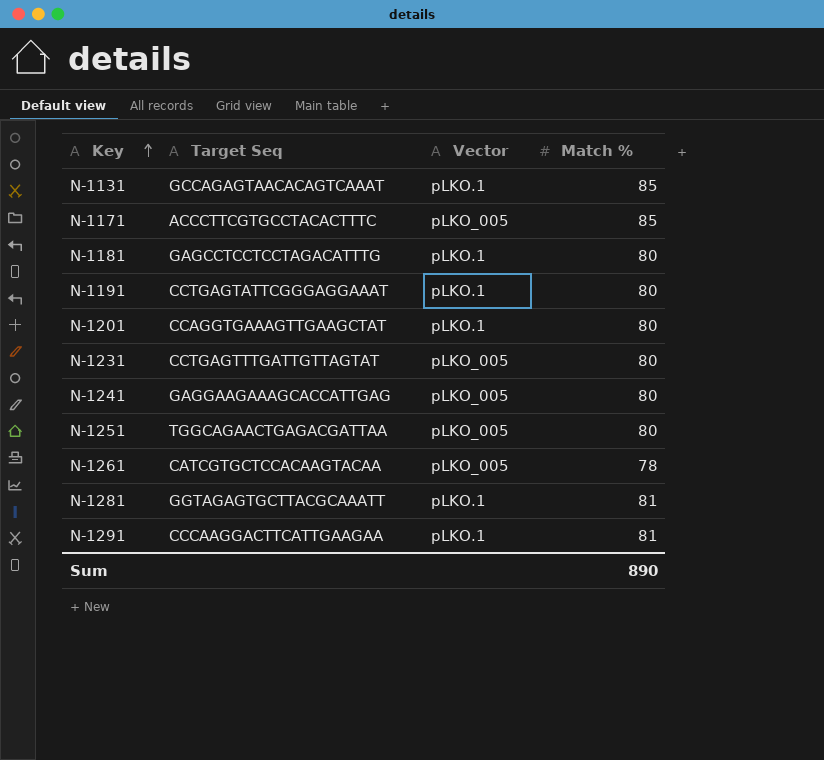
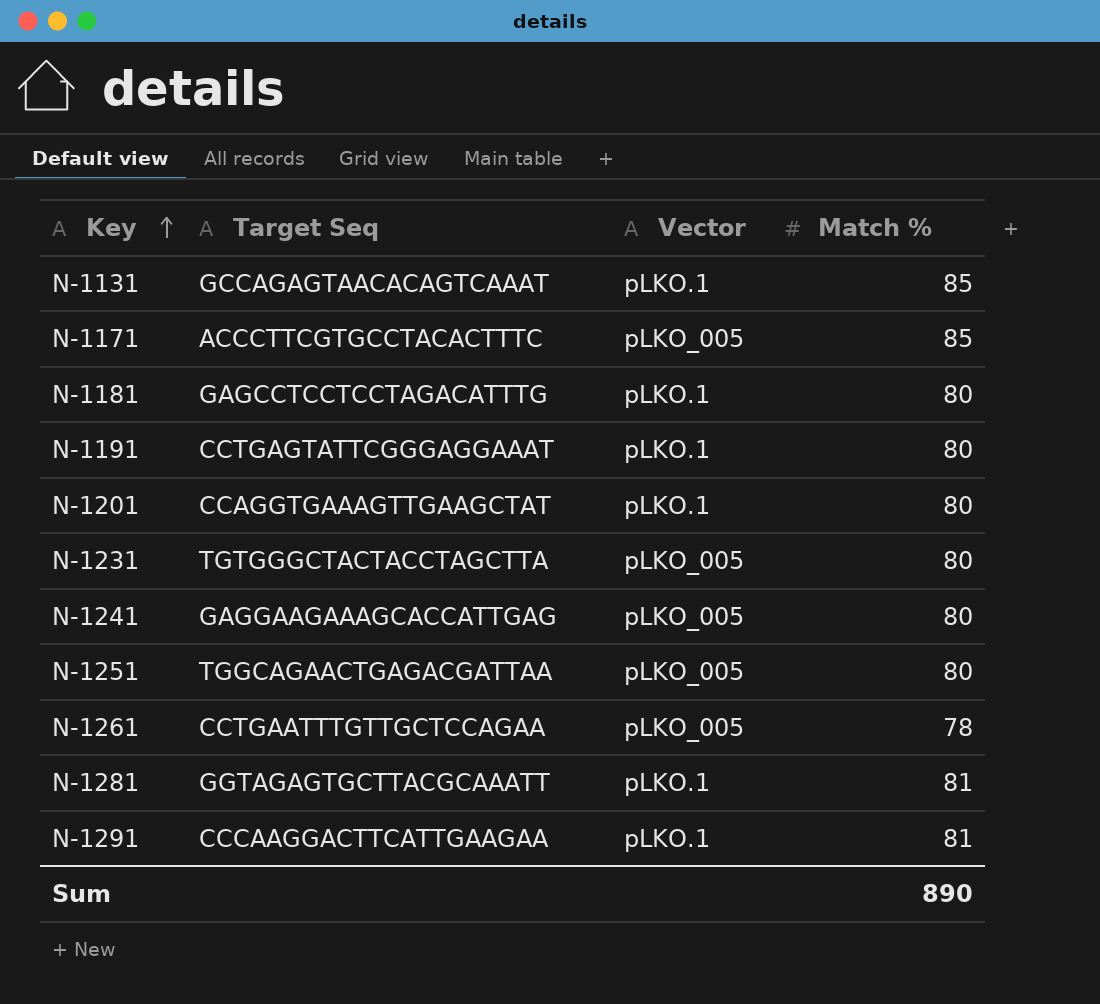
N-1231 | Target Seq: CCTGAGTTTGATTGTTAGTAT -> TGTGGGCTACTACCTAGCTTA
N-1261 | Target Seq: CATCGTGCTCCACAAGTACAA -> CCTGAATTTGTTGCTCCAGAA

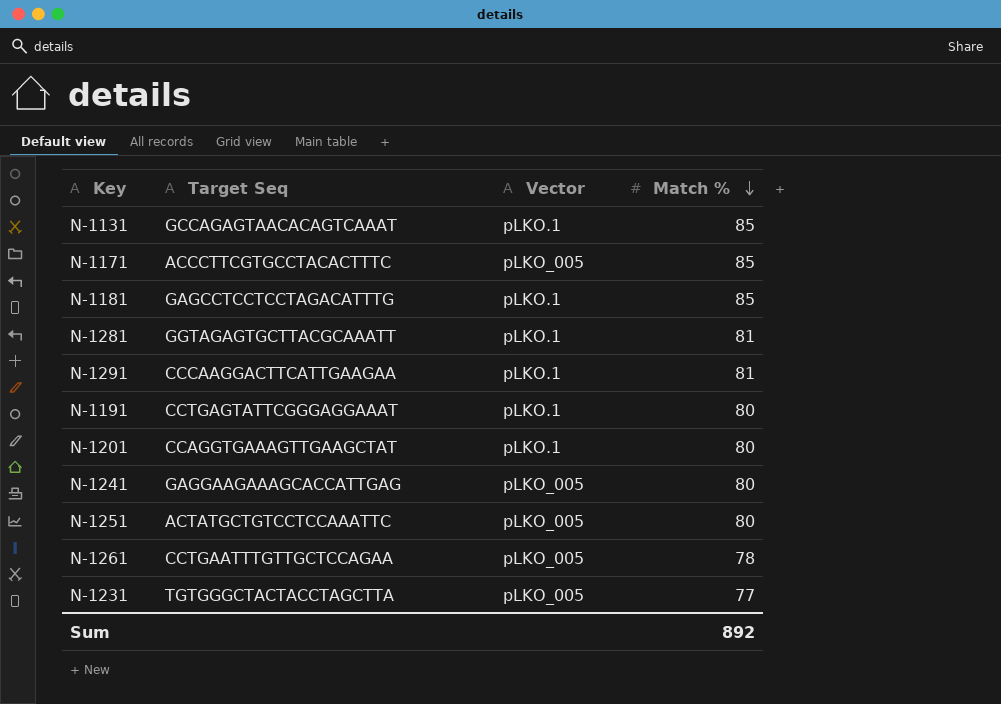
row order: Key ascending -> Match % descending
N-1181 | Match %: 80 -> 85
N-1251 | Target Seq: TGGCAGAACTGAGACGATTAA -> ACTATGCTGTCCTCCAAATTC
N-1231 | Match %: 80 -> 77
Sum | Match %: 890 -> 892

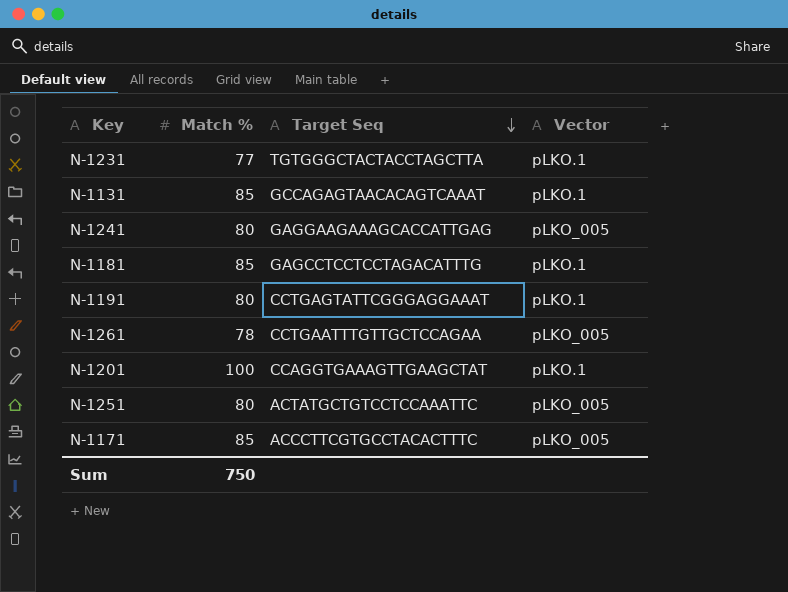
row order: Match % descending -> Target Seq descending
column Match % | position: 4 -> 2
row N-1281: GGTAGAGTGCTTACGCAAATT | pLKO.1 | 81 -> none
row N-1291: CCCAAGGACTTCATTGAAGAA | pLKO.1 | 81 -> none
N-1231 | Vector: pLKO_005 -> pLKO.1
N-1201 | Match %: 80 -> 100
Sum | Match %: 892 -> 750

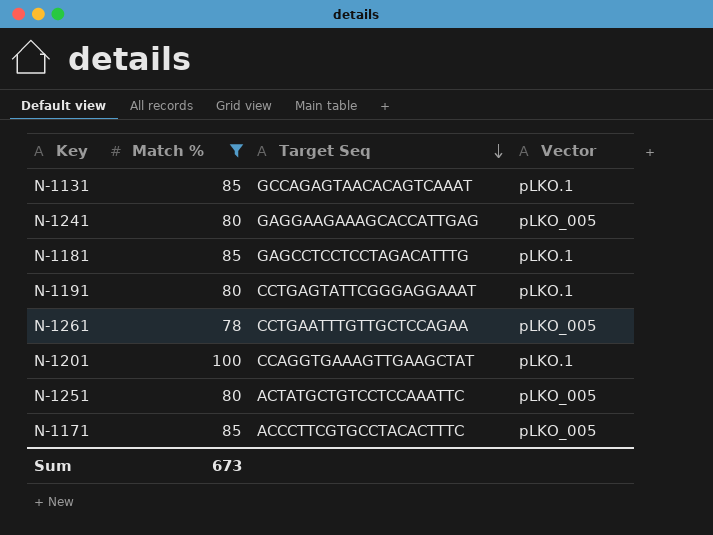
filter: none -> Match % != 77
Sum | Match %: 750 -> 673

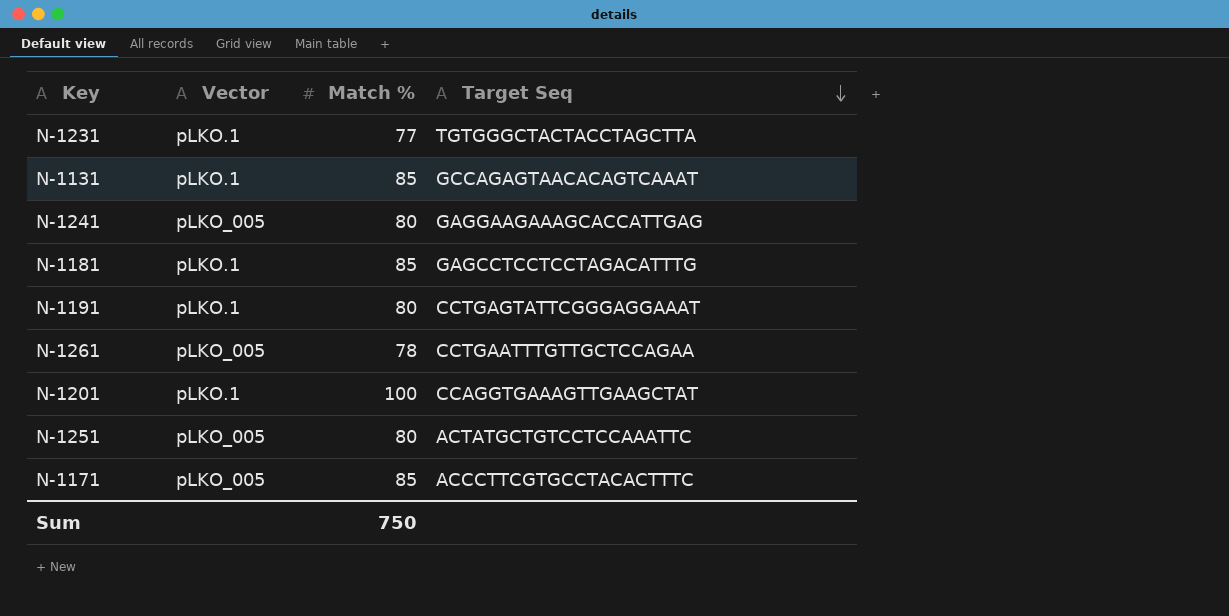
filter: Match % != 77 -> none
column Vector | position: 4 -> 2
Sum | Match %: 673 -> 750

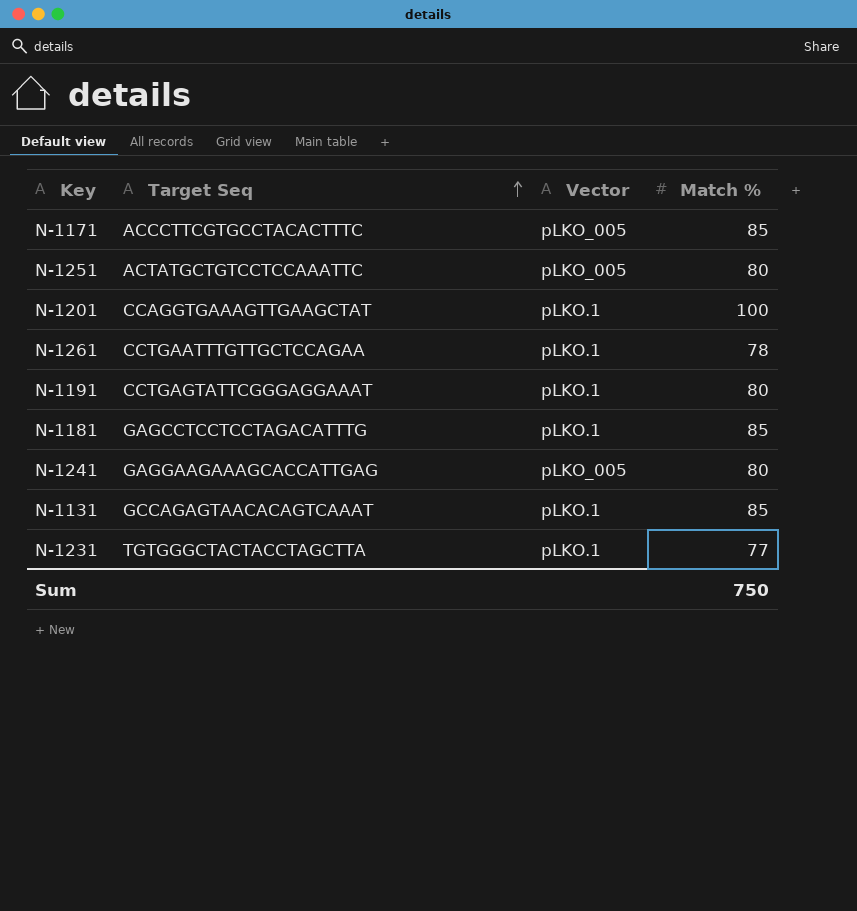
row order: Target Seq descending -> Target Seq ascending
column Target Seq | position: 4 -> 2
N-1261 | Vector: pLKO_005 -> pLKO.1

